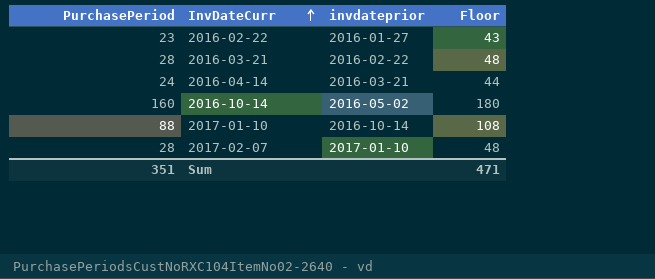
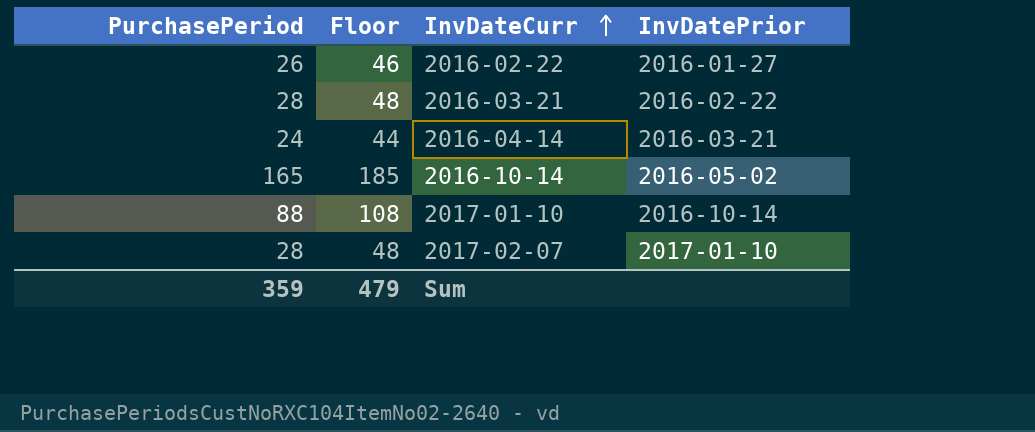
column Floor | position: 4 -> 2
column name: invdateprior -> InvDatePrior
2016-02-22 | PurchasePeriod: 23 -> 26
2016-02-22 | Floor: 43 -> 46
2016-10-14 | PurchasePeriod: 160 -> 165
2016-10-14 | Floor: 180 -> 185
Sum | PurchasePeriod: 351 -> 359
Sum | Floor: 471 -> 479

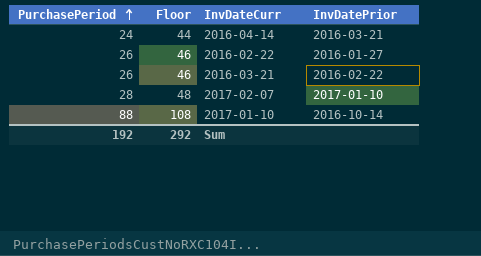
row order: InvDateCurr ascending -> PurchasePeriod ascending
row 2016-10-14: 165 | 185 | 2016-05-02 -> none
2016-03-21 | PurchasePeriod: 28 -> 26
2016-03-21 | Floor: 48 -> 46
Sum | PurchasePeriod: 359 -> 192
Sum | Floor: 479 -> 292

